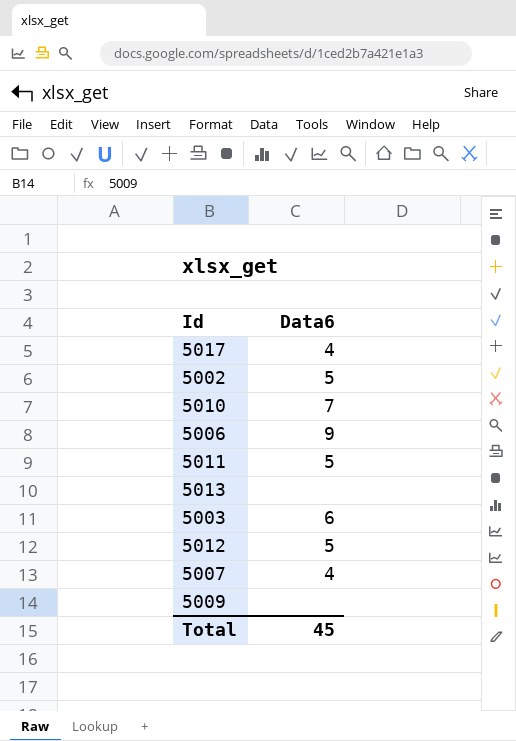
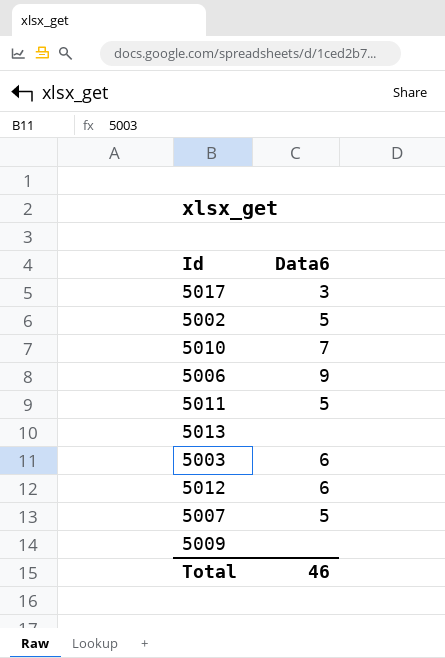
5017 | Data6: 4 -> 3
5012 | Data6: 5 -> 6
5007 | Data6: 4 -> 5
Total | Data6: 45 -> 46

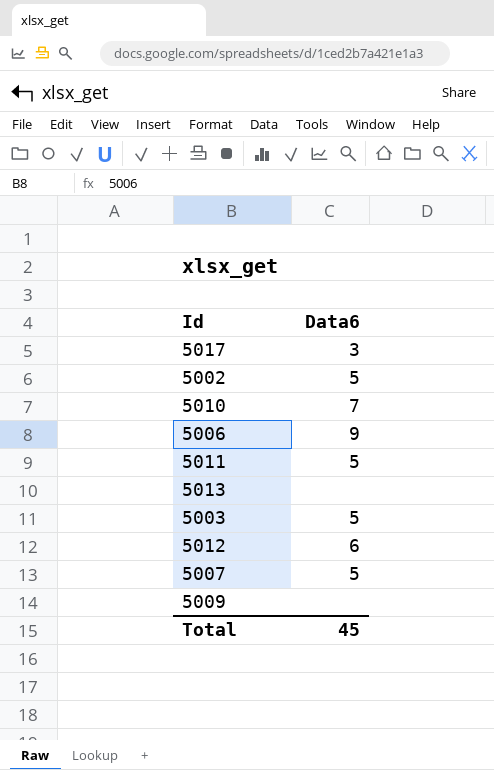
5003 | Data6: 6 -> 5
Total | Data6: 46 -> 45

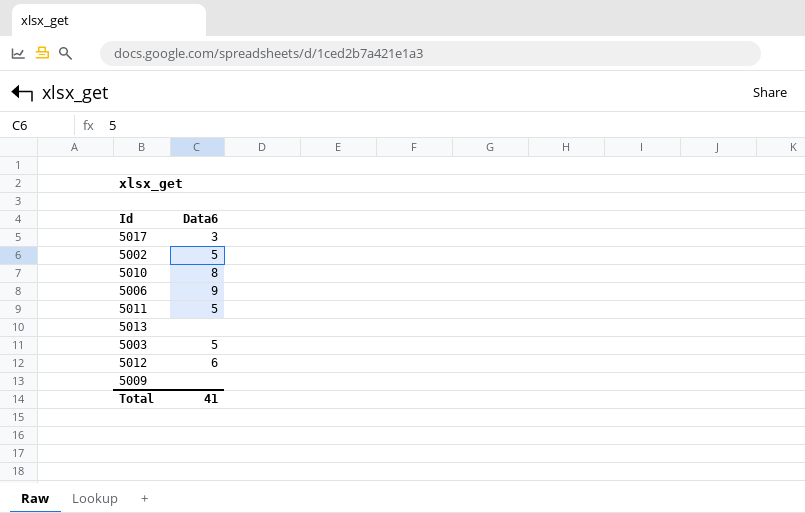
row 5007: 5 -> none
5010 | Data6: 7 -> 8
Total | Data6: 45 -> 41

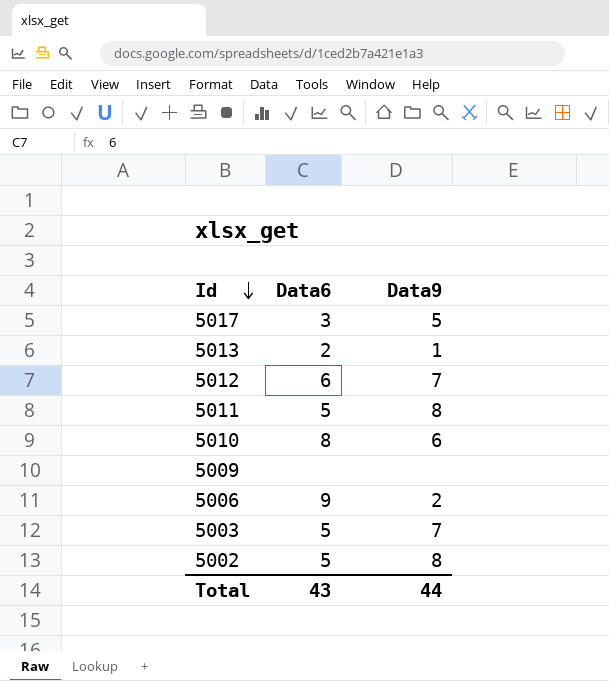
row order: none -> Id descending
column Data9 | position: none -> 3
5013 | Data6: none -> 2
Total | Data6: 41 -> 43

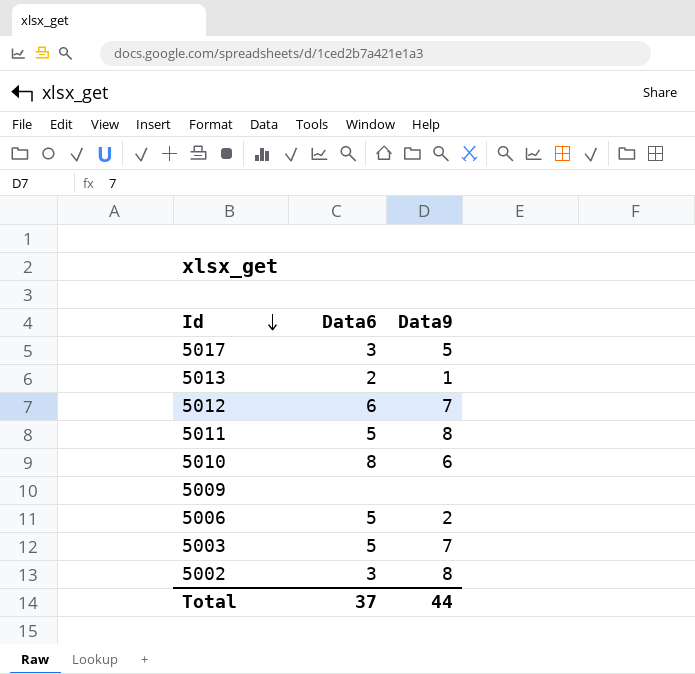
5006 | Data6: 9 -> 5
5002 | Data6: 5 -> 3
Total | Data6: 43 -> 37

